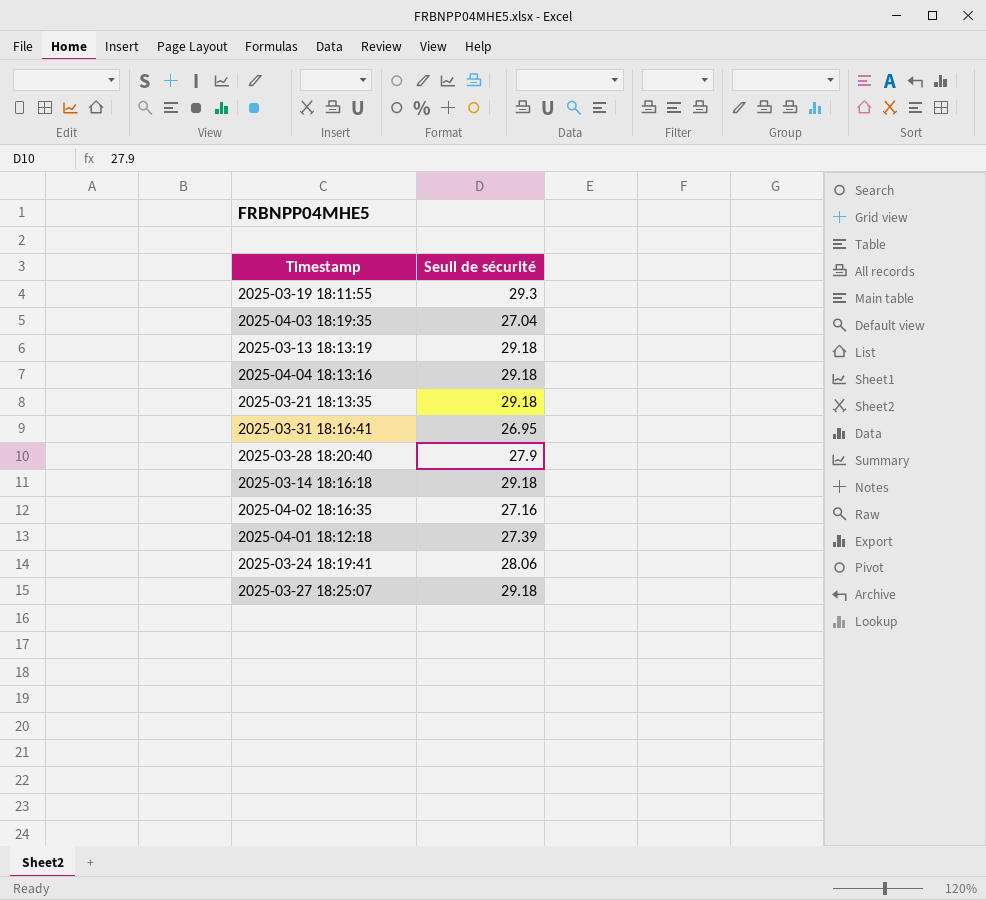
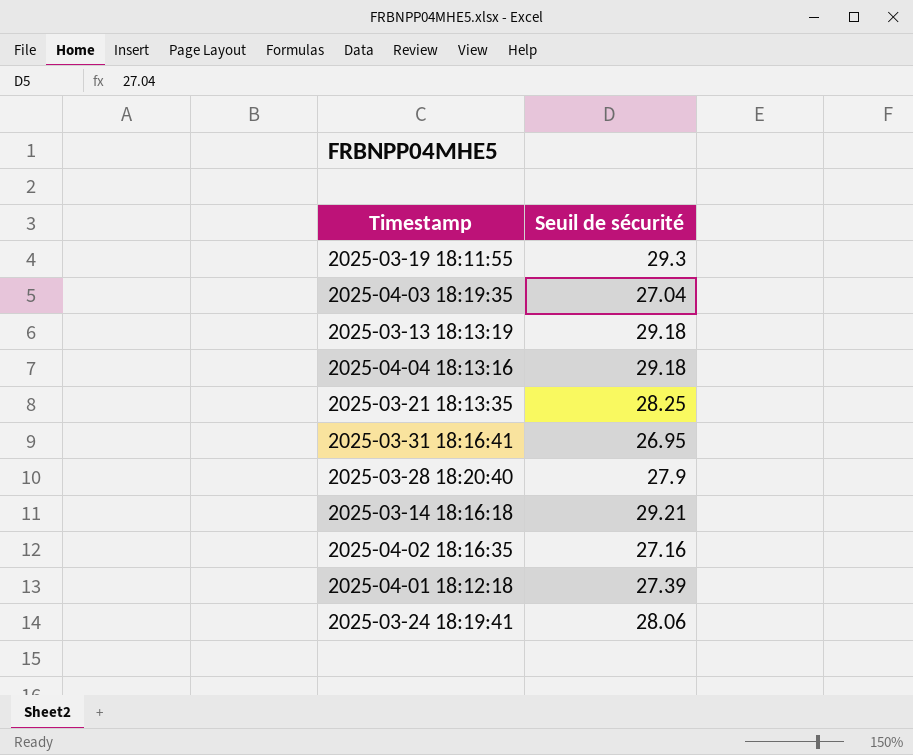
row 2025-03-27 18:25:07: 29.18 -> none
2025-03-21 18:13:35 | Seuil de sécurité: 29.18 -> 28.25
2025-03-14 18:16:18 | Seuil de sécurité: 29.18 -> 29.21

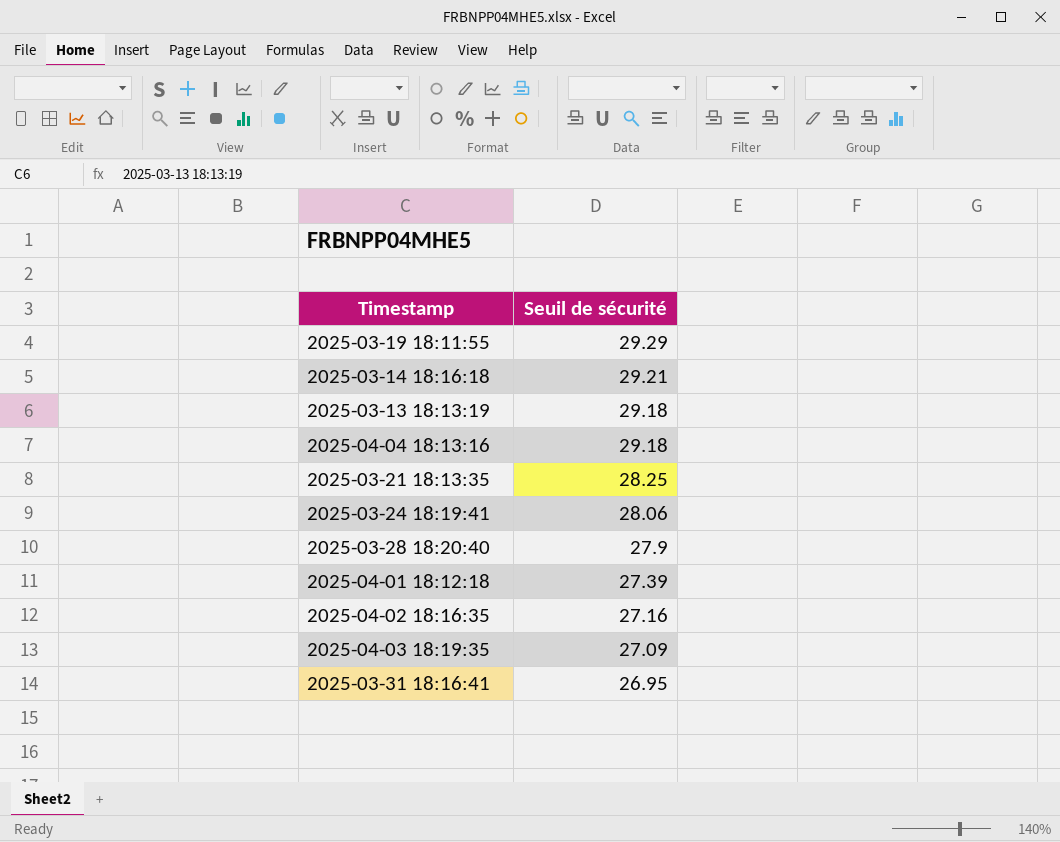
row order: none -> Seuil de sécurité descending
2025-03-19 18:11:55 | Seuil de sécurité: 29.3 -> 29.29
2025-04-03 18:19:35 | Seuil de sécurité: 27.04 -> 27.09

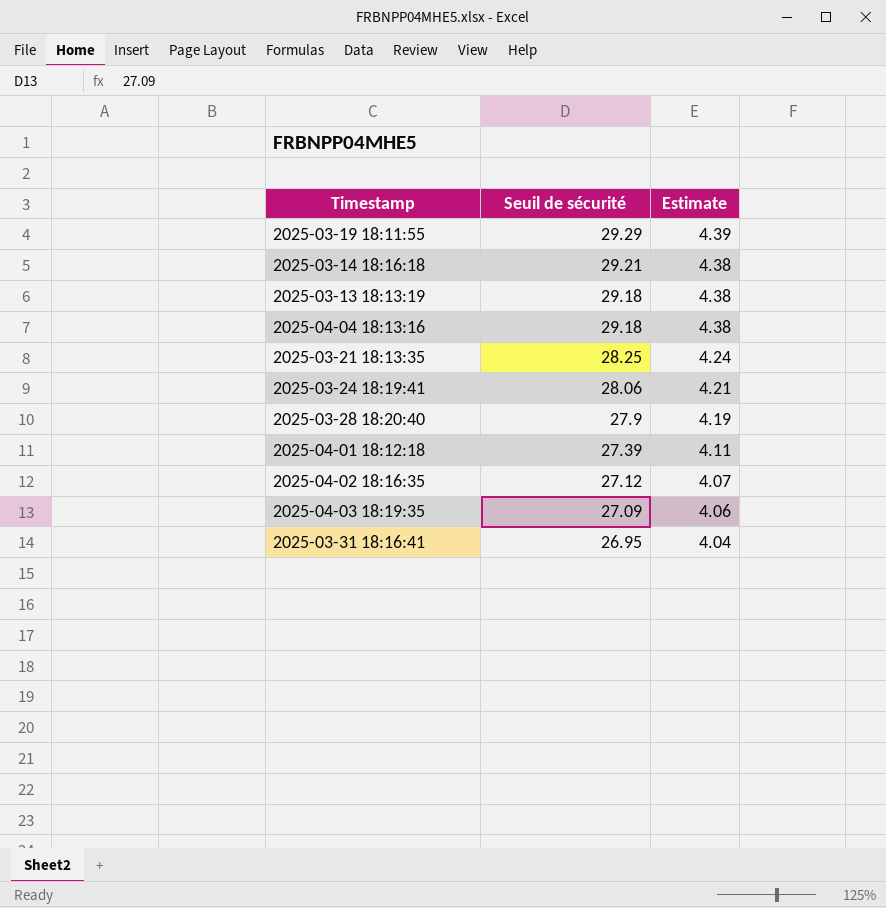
column Estimate | formula: none -> [Seuil de sécurité] * 0.15
2025-04-02 18:16:35 | Seuil de sécurité: 27.16 -> 27.12

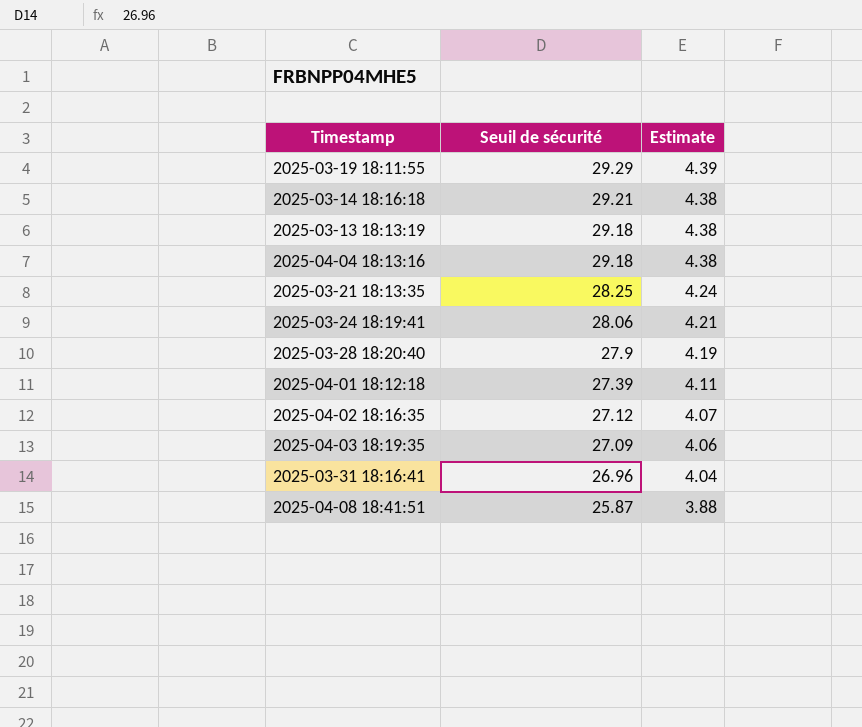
2025-03-31 18:16:41 | Seuil de sécurité: 26.95 -> 26.96
row 2025-04-08 18:41:51: none -> 25.87 | 3.88

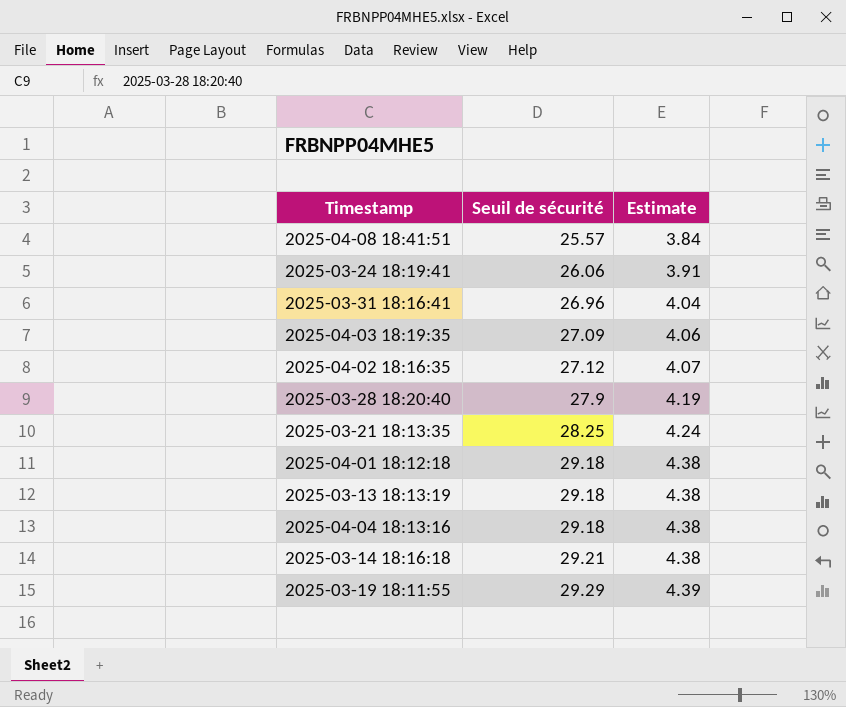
row order: Seuil de sécurité descending -> Seuil de sécurité ascending
2025-04-08 18:41:51 | Seuil de sécurité: 25.87 -> 25.57
2025-04-08 18:41:51 | Estimate: 3.88 -> 3.84
2025-03-24 18:19:41 | Seuil de sécurité: 28.06 -> 26.06
2025-03-24 18:19:41 | Estimate: 4.21 -> 3.91
2025-04-01 18:12:18 | Seuil de sécurité: 27.39 -> 29.18
2025-04-01 18:12:18 | Estimate: 4.11 -> 4.38

